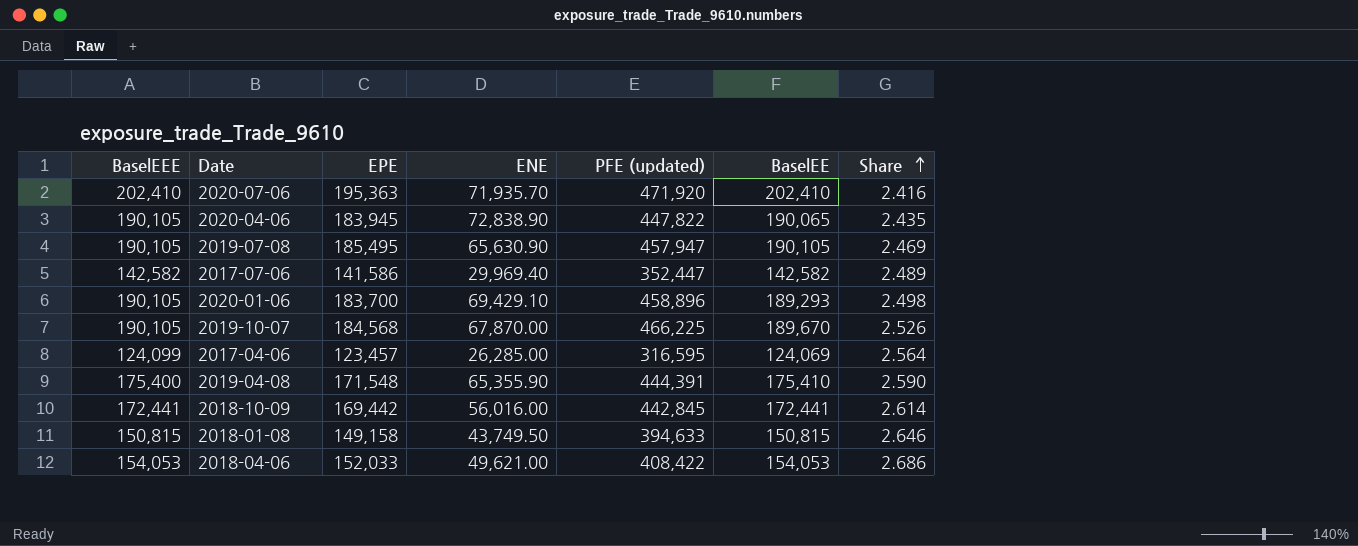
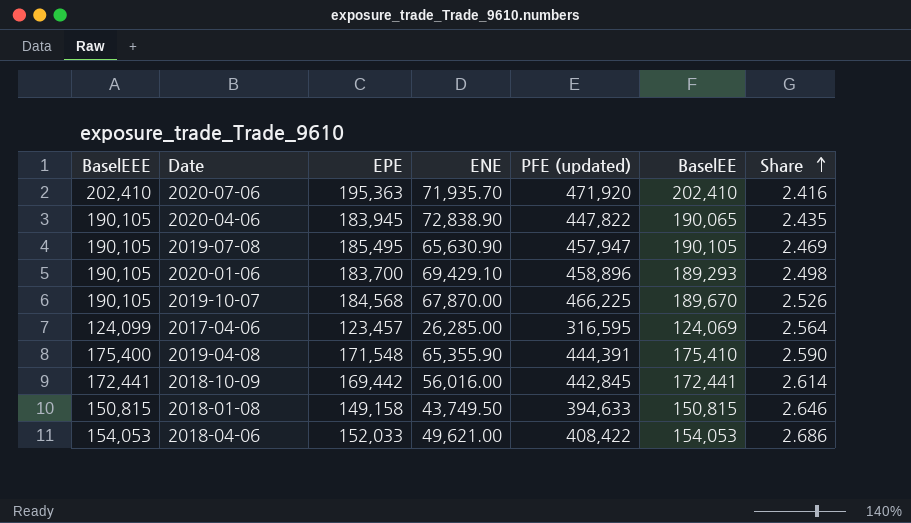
row 2017-07-06: 142,582 | 141,586 | 29,969.40 | 352,447 | 142,582 | 2.489 -> none

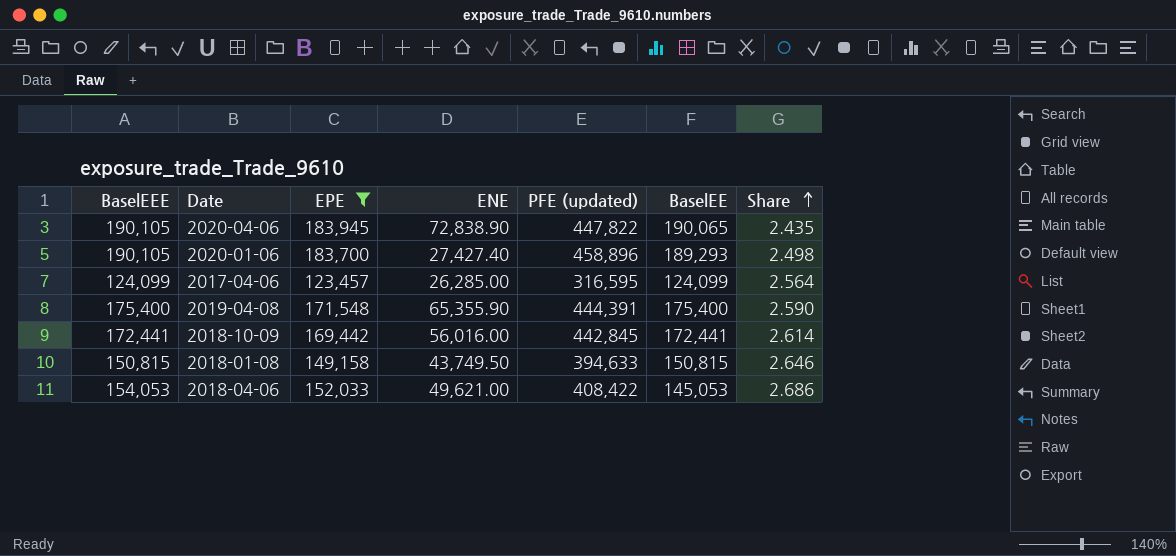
filter: none -> EPE <= 183,945
2020-01-06 | ENE: 69,429.10 -> 27,427.40
2017-04-06 | BaselEE: 124,069 -> 124,099
2019-04-08 | BaselEE: 175,410 -> 175,400
2018-04-06 | BaselEE: 154,053 -> 145,053

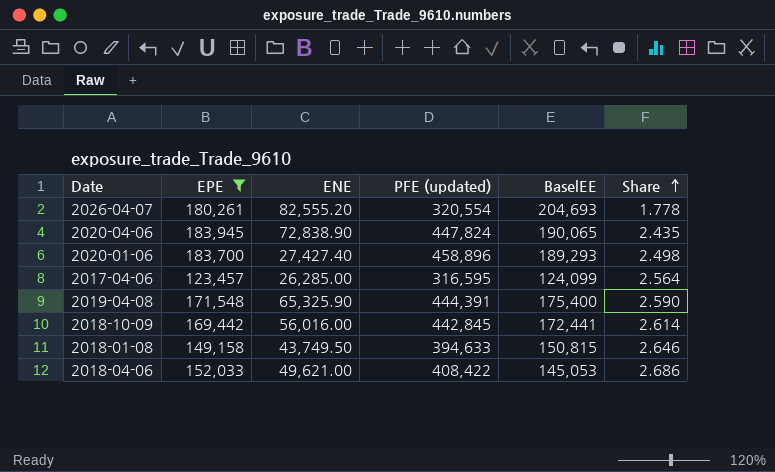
column BaselEEE | position: 1 -> none
row 2026-04-07: none -> 180,261 | 82,555.20 | 320,554 | 204,693 | 1.778
2020-04-06 | PFE (updated): 447,822 -> 447,824
2019-04-08 | ENE: 65,355.90 -> 65,325.90

